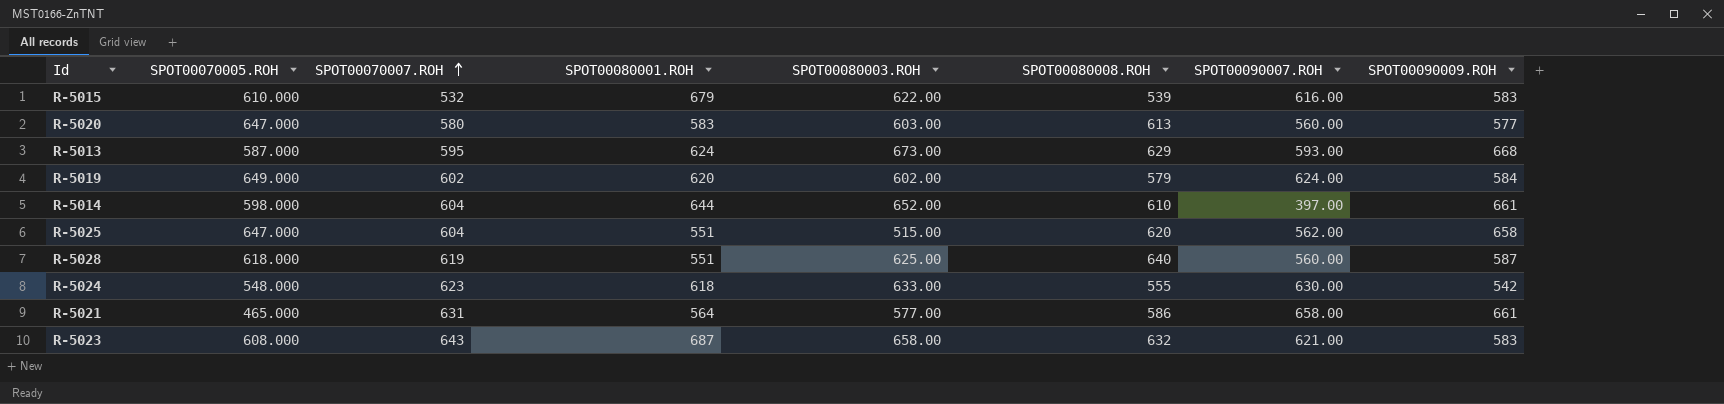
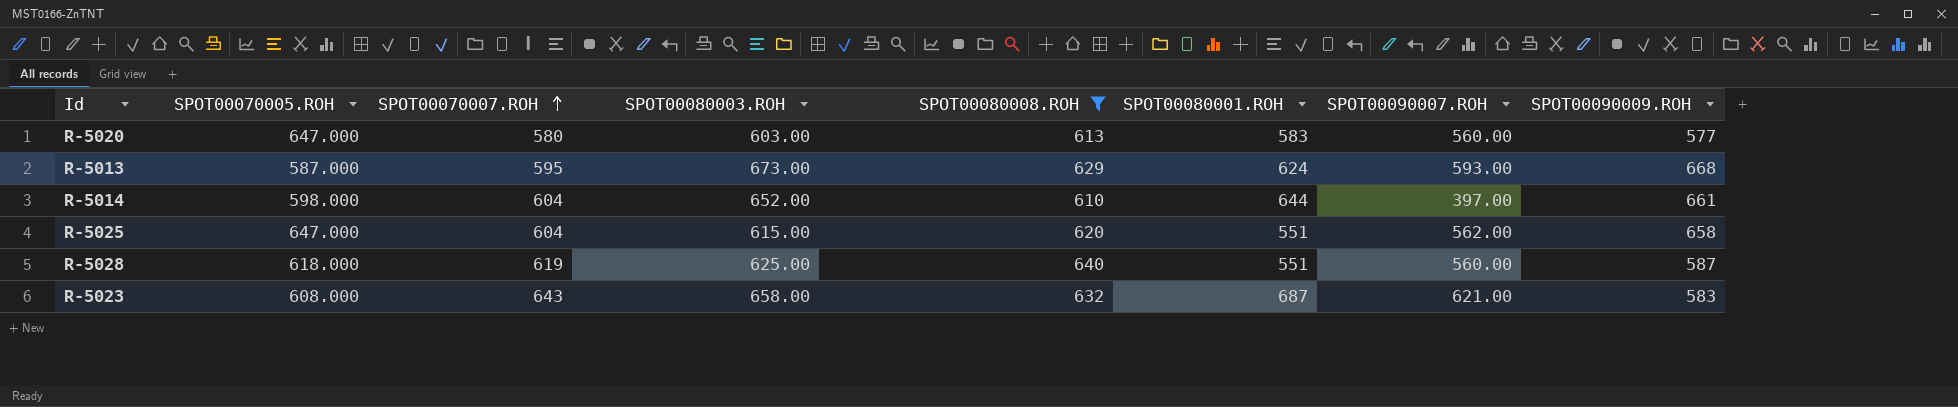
filter: none -> SPOT00080008.ROH >= 610
column SPOT00080001.ROH | position: 4 -> 6
R-5025 | SPOT00080003.ROH: 515.00 -> 615.00

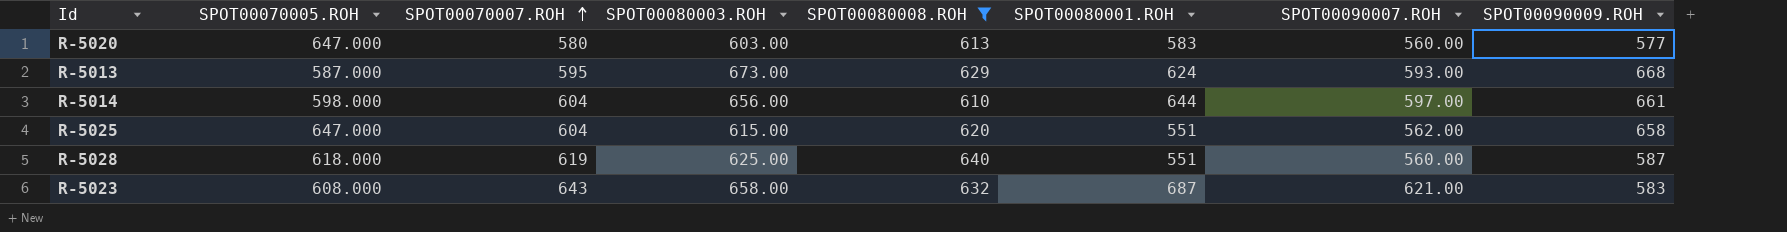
R-5014 | SPOT00080003.ROH: 652.00 -> 656.00
R-5014 | SPOT00090007.ROH: 397.00 -> 597.00

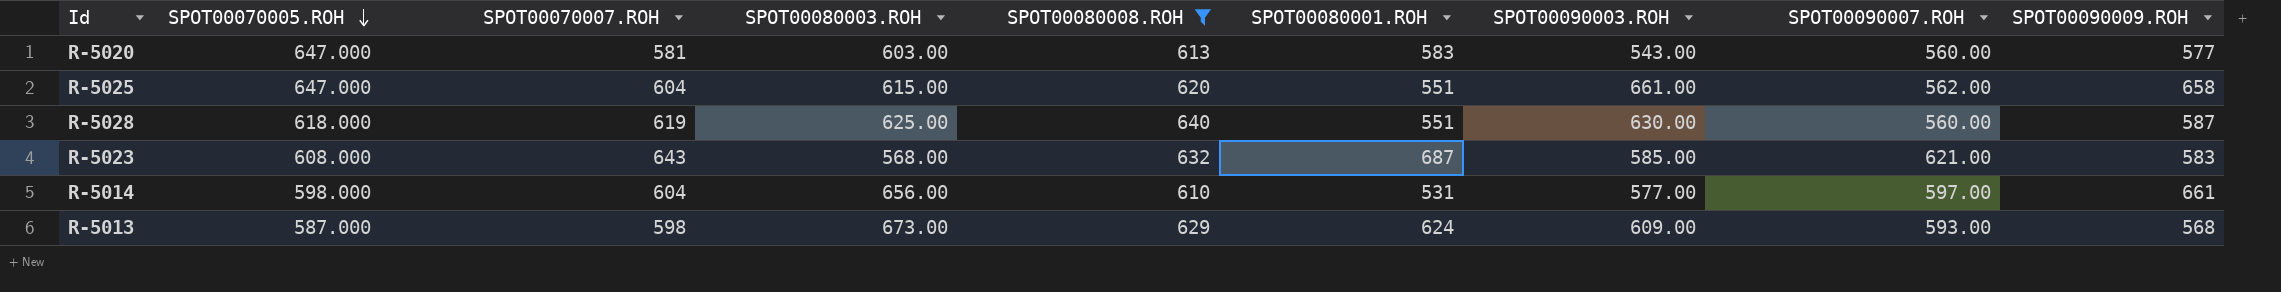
row order: SPOT00070007.ROH ascending -> SPOT00070005.ROH descending
column SPOT00090003.ROH | position: none -> 7
R-5020 | SPOT00070007.ROH: 580 -> 581
R-5023 | SPOT00080003.ROH: 658.00 -> 568.00
R-5014 | SPOT00080001.ROH: 644 -> 531
R-5013 | SPOT00070007.ROH: 595 -> 598
R-5013 | SPOT00090009.ROH: 668 -> 568

